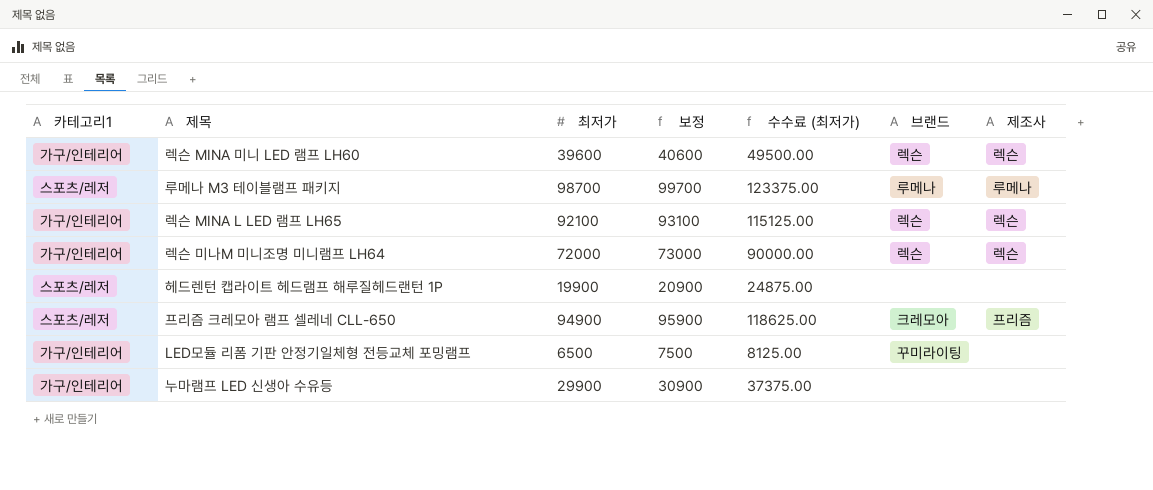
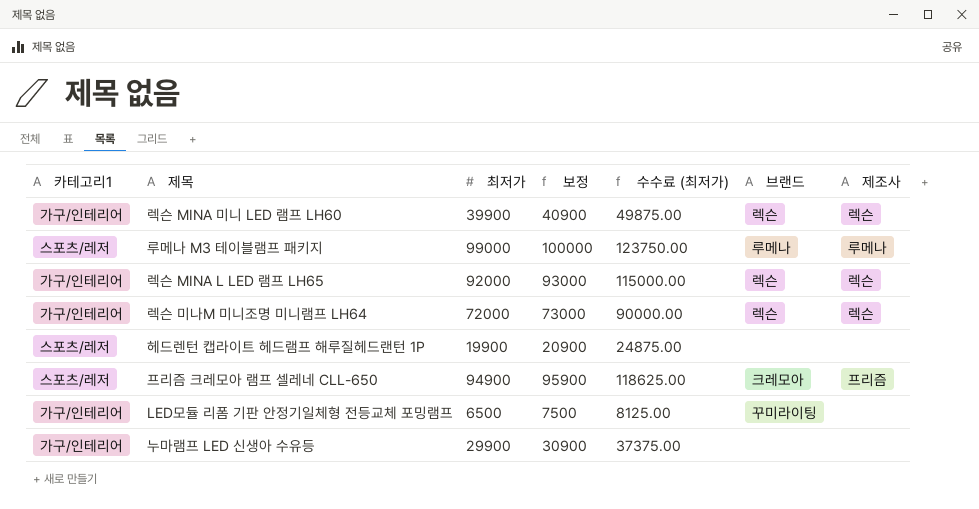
렉슨 MINA 미니 LED 램프 LH60 | 최저가: 39600 -> 39900
렉슨 MINA 미니 LED 램프 LH60 | 보정: 40600 -> 40900
렉슨 MINA 미니 LED 램프 LH60 | 수수료 (최저가): 49500.00 -> 49875.00
루메나 M3 테이블램프 패키지 | 최저가: 98700 -> 99000
루메나 M3 테이블램프 패키지 | 보정: 99700 -> 100000
루메나 M3 테이블램프 패키지 | 수수료 (최저가): 123375.00 -> 123750.00
렉슨 MINA L LED 램프 LH65 | 최저가: 92100 -> 92000
렉슨 MINA L LED 램프 LH65 | 보정: 93100 -> 93000
렉슨 MINA L LED 램프 LH65 | 수수료 (최저가): 115125.00 -> 115000.00

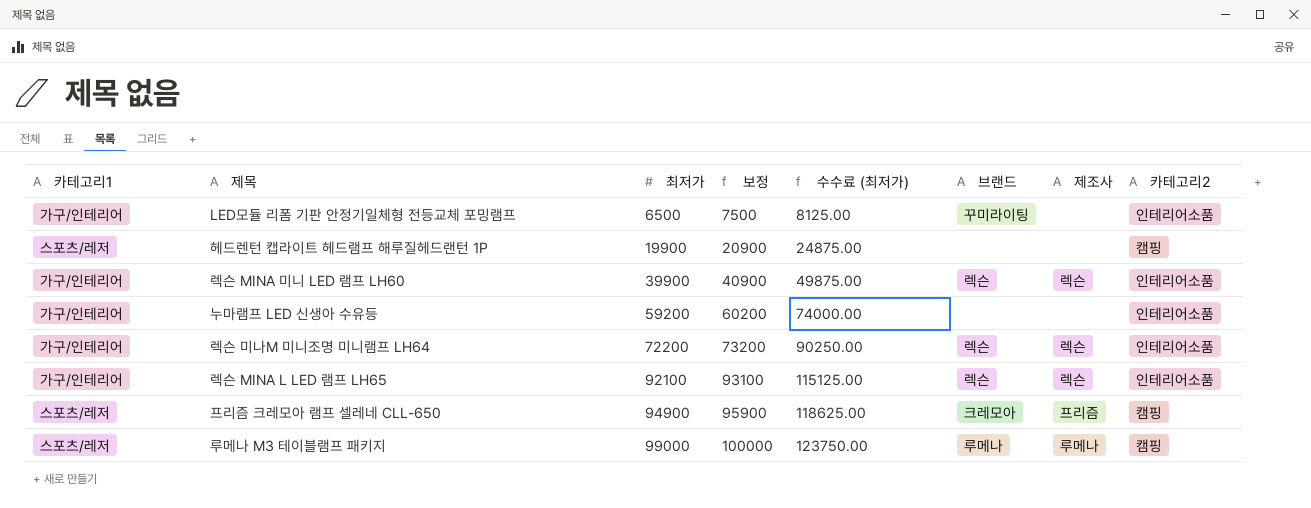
row order: none -> 최저가 ascending
column 카테고리2 | position: none -> 8
누마램프 LED 신생아 수유등 | 최저가: 29900 -> 59200
누마램프 LED 신생아 수유등 | 보정: 30900 -> 60200
누마램프 LED 신생아 수유등 | 수수료 (최저가): 37375.00 -> 74000.00
렉슨 미나M 미니조명 미니램프 LH64 | 최저가: 72000 -> 72200
렉슨 미나M 미니조명 미니램프 LH64 | 보정: 73000 -> 73200
렉슨 미나M 미니조명 미니램프 LH64 | 수수료 (최저가): 90000.00 -> 90250.00
렉슨 MINA L LED 램프 LH65 | 최저가: 92000 -> 92100
렉슨 MINA L LED 램프 LH65 | 보정: 93000 -> 93100
렉슨 MINA L LED 램프 LH65 | 수수료 (최저가): 115000.00 -> 115125.00

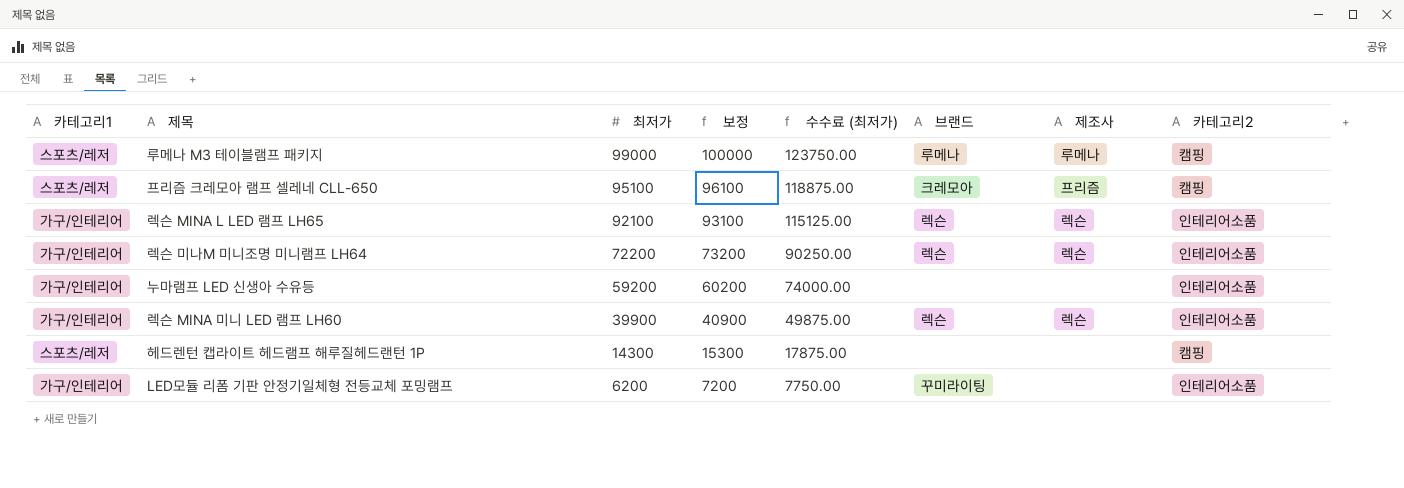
row order: 최저가 ascending -> 최저가 descending
프리즘 크레모아 램프 셀레네 CLL-650 | 최저가: 94900 -> 95100
프리즘 크레모아 램프 셀레네 CLL-650 | 보정: 95900 -> 96100
프리즘 크레모아 램프 셀레네 CLL-650 | 수수료 (최저가): 118625.00 -> 118875.00
헤드렌턴 캡라이트 헤드램프 해루질헤드랜턴 1P | 최저가: 19900 -> 14300
헤드렌턴 캡라이트 헤드램프 해루질헤드랜턴 1P | 보정: 20900 -> 15300
헤드렌턴 캡라이트 헤드램프 해루질헤드랜턴 1P | 수수료 (최저가): 24875.00 -> 17875.00
LED모듈 리폼 기판 안정기일체형 전등교체 포밍램프 | 최저가: 6500 -> 6200
LED모듈 리폼 기판 안정기일체형 전등교체 포밍램프 | 보정: 7500 -> 7200
LED모듈 리폼 기판 안정기일체형 전등교체 포밍램프 | 수수료 (최저가): 8125.00 -> 7750.00

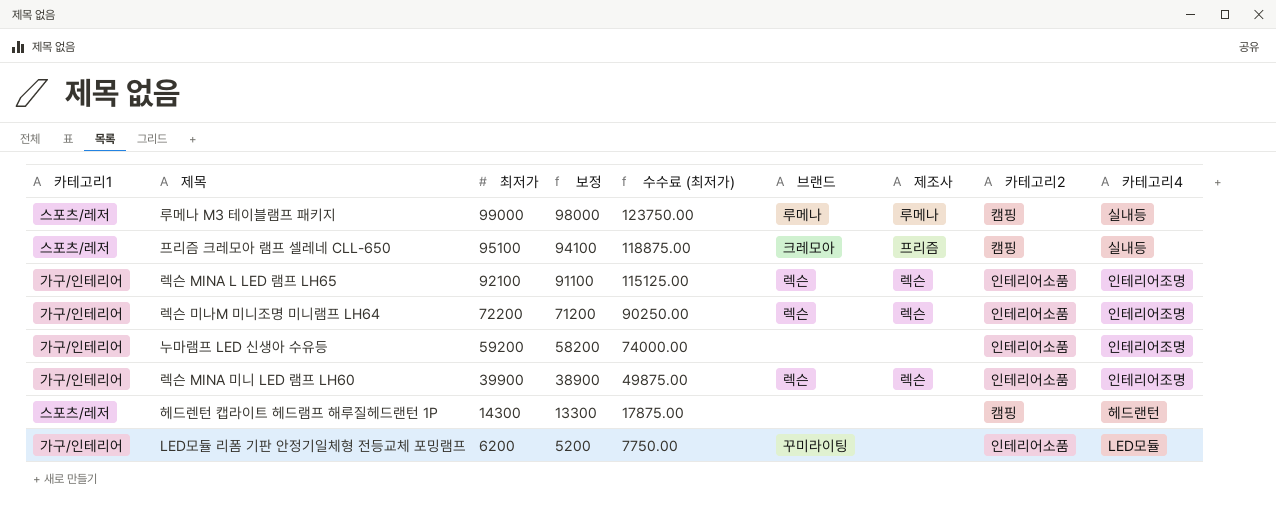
column 보정 | formula: [최저가] + 1000 -> [최저가] - 1000
column 카테고리4 | position: none -> 9

